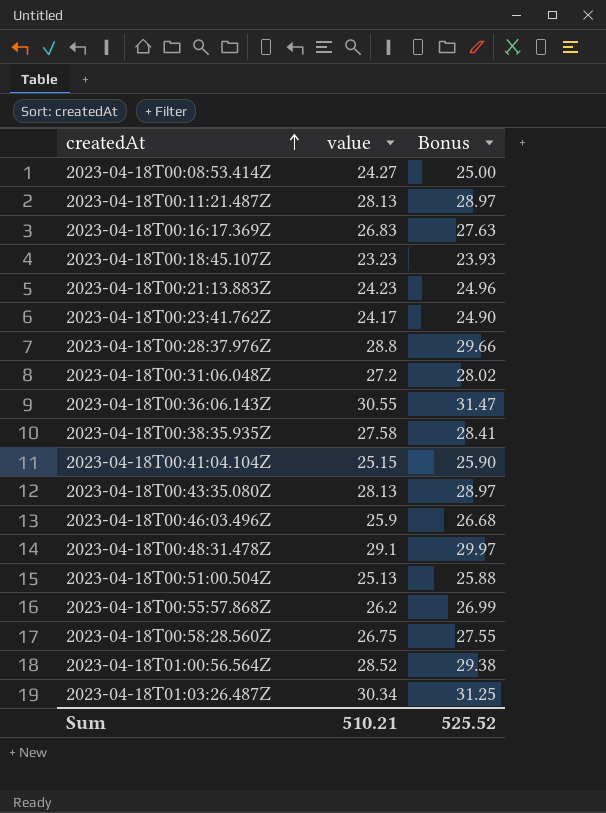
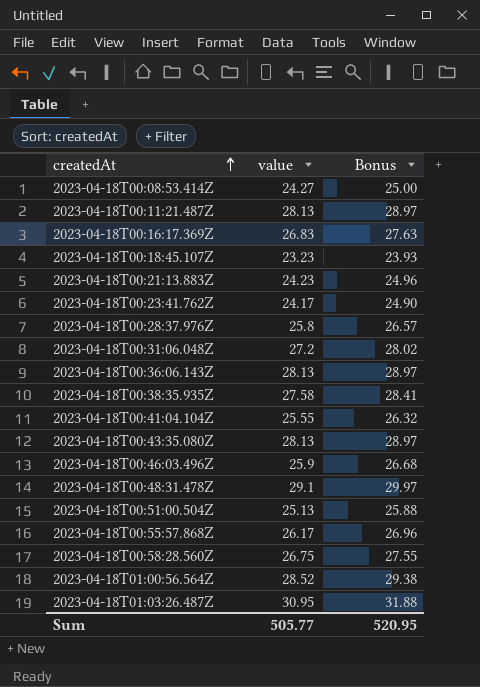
2023-04-18T00:28:37.976Z | value: 28.8 -> 25.8
2023-04-18T00:28:37.976Z | Bonus: 29.66 -> 26.57
2023-04-18T00:36:06.143Z | value: 30.55 -> 28.13
2023-04-18T00:36:06.143Z | Bonus: 31.47 -> 28.97
2023-04-18T00:41:04.104Z | value: 25.15 -> 25.55
2023-04-18T00:41:04.104Z | Bonus: 25.90 -> 26.32
2023-04-18T00:55:57.868Z | value: 26.2 -> 26.17
2023-04-18T00:55:57.868Z | Bonus: 26.99 -> 26.96
2023-04-18T01:03:26.487Z | value: 30.34 -> 30.95
2023-04-18T01:03:26.487Z | Bonus: 31.25 -> 31.88
Sum | value: 510.21 -> 505.77
Sum | Bonus: 525.52 -> 520.95

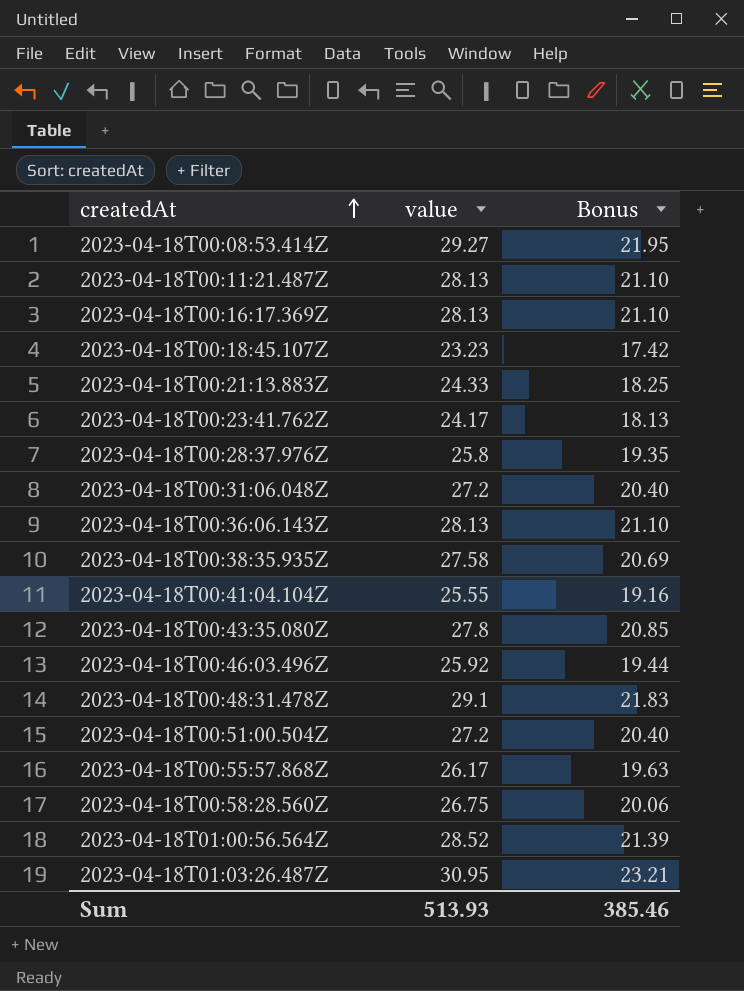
column Bonus | formula: [value] * 1.03 -> [value] * 0.75
2023-04-18T00:08:53.414Z | value: 24.27 -> 29.27
2023-04-18T00:16:17.369Z | value: 26.83 -> 28.13
2023-04-18T00:21:13.883Z | value: 24.23 -> 24.33
2023-04-18T00:43:35.080Z | value: 28.13 -> 27.8
2023-04-18T00:46:03.496Z | value: 25.9 -> 25.92
2023-04-18T00:51:00.504Z | value: 25.13 -> 27.2
Sum | value: 505.77 -> 513.93
Sum | Bonus: 520.95 -> 385.46

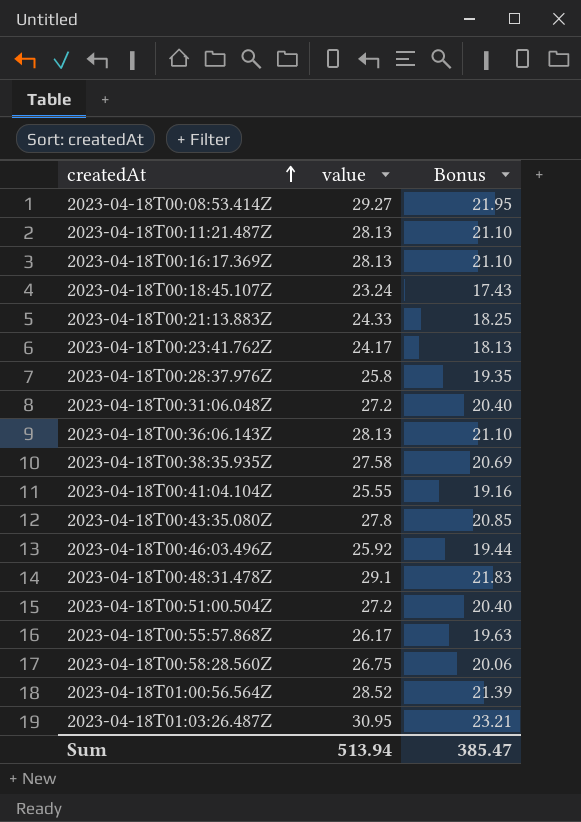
2023-04-18T00:18:45.107Z | value: 23.23 -> 23.24
2023-04-18T00:18:45.107Z | Bonus: 17.42 -> 17.43
Sum | value: 513.93 -> 513.94
Sum | Bonus: 385.46 -> 385.47

